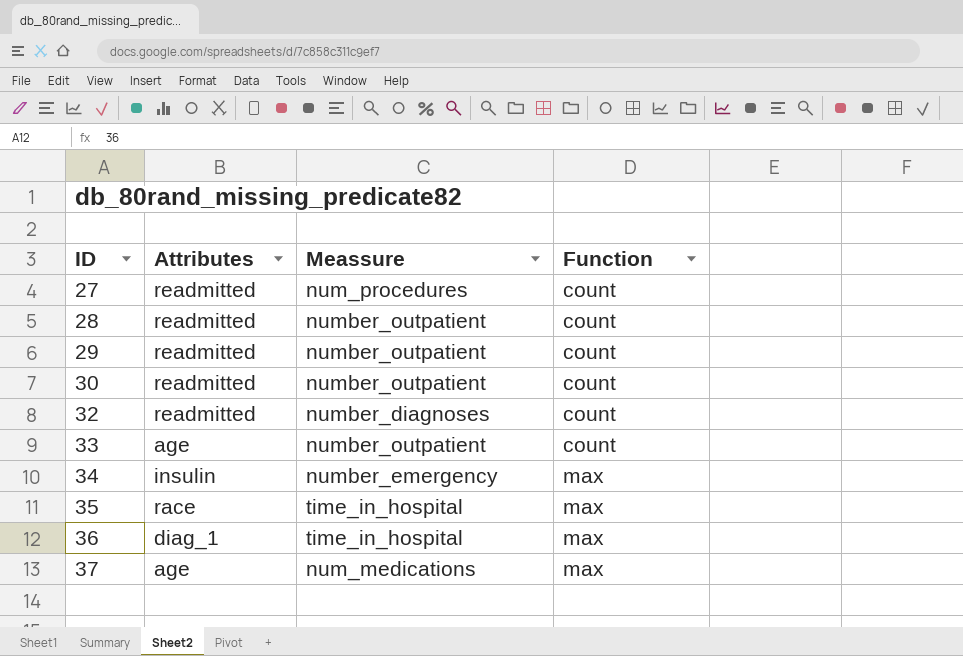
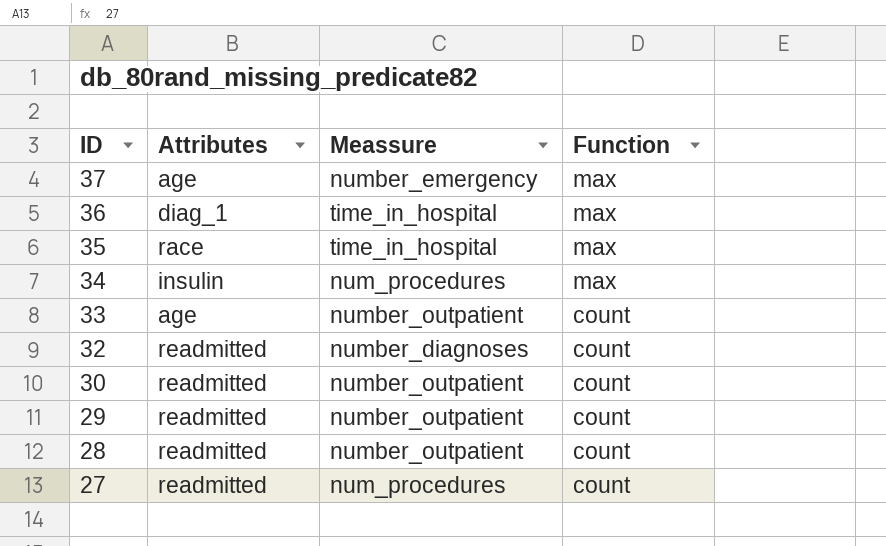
row order: ID ascending -> ID descending
37 | Meassure: num_medications -> number_emergency
34 | Meassure: number_emergency -> num_procedures

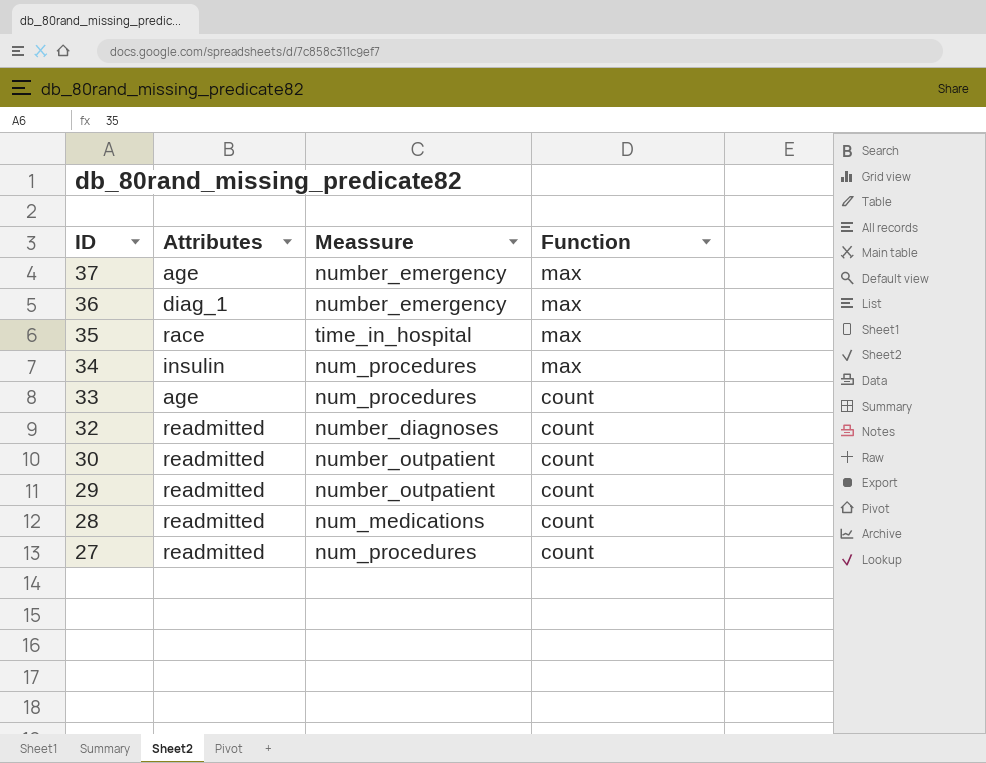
36 | Meassure: time_in_hospital -> number_emergency
33 | Meassure: number_outpatient -> num_procedures
28 | Meassure: number_outpatient -> num_medications

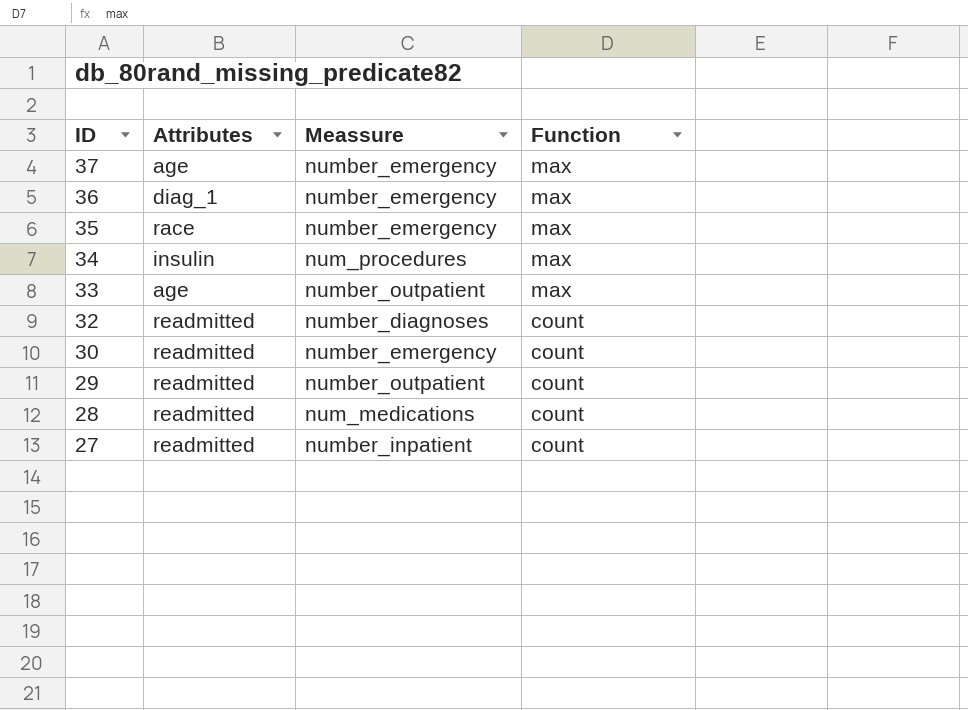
35 | Meassure: time_in_hospital -> number_emergency
33 | Meassure: num_procedures -> number_outpatient
33 | Function: count -> max
30 | Meassure: number_outpatient -> number_emergency
27 | Meassure: num_procedures -> number_inpatient

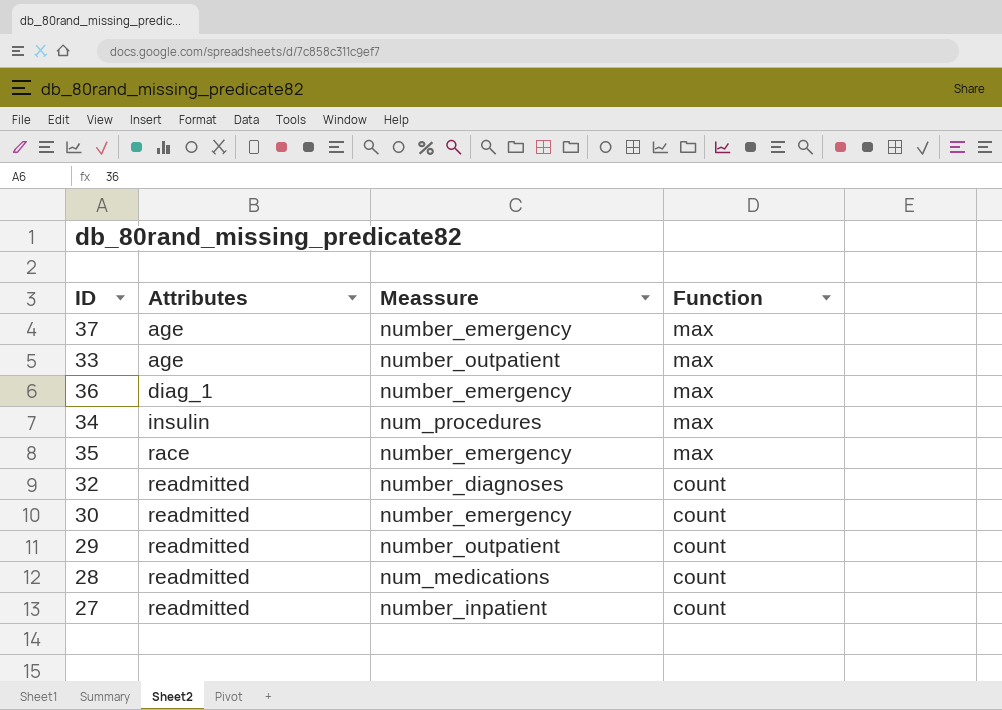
row order: ID descending -> Attributes ascending

